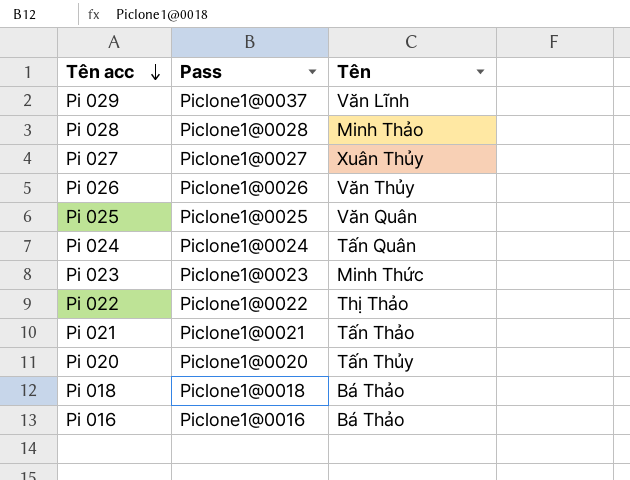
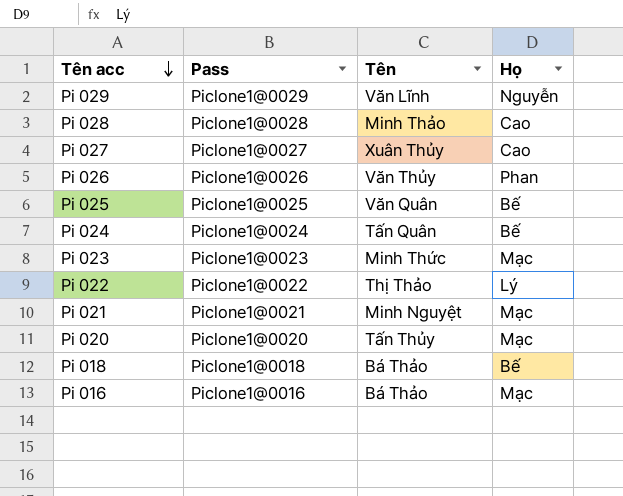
column Họ | position: none -> 4
Pi 029 | Pass: Piclone1@0037 -> Piclone1@0029
Pi 021 | Tên: Tấn Thảo -> Minh Nguyệt

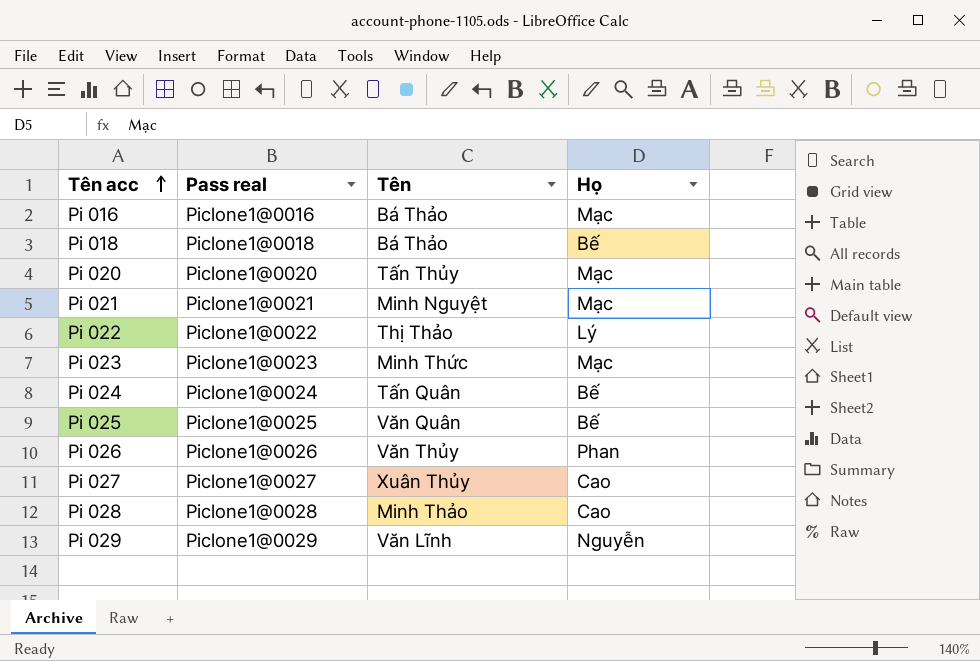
row order: Tên acc descending -> Tên acc ascending
column name: Pass -> Pass real

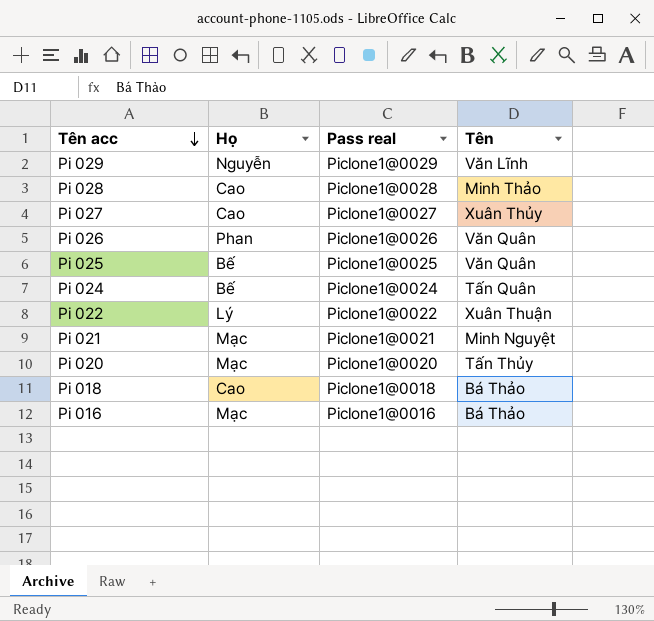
row order: Tên acc ascending -> Tên acc descending
column Họ | position: 4 -> 2
row Pi 023: Piclone1@0023 | Minh Thức | Mạc -> none
Pi 026 | Tên: Văn Thủy -> Văn Quân
Pi 022 | Tên: Thị Thảo -> Xuân Thuận
Pi 018 | Họ: Bế -> Cao

